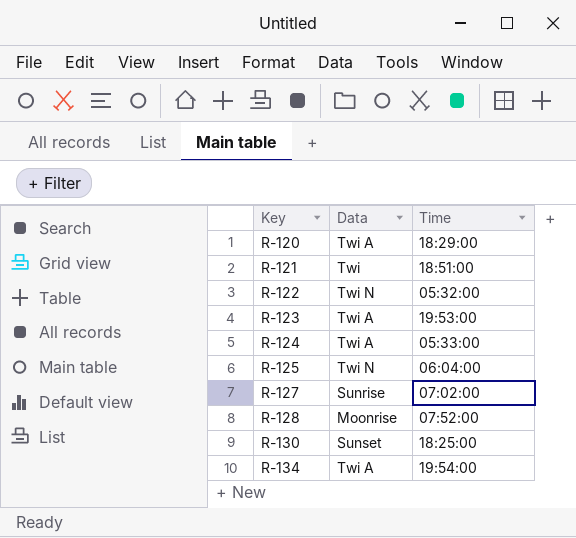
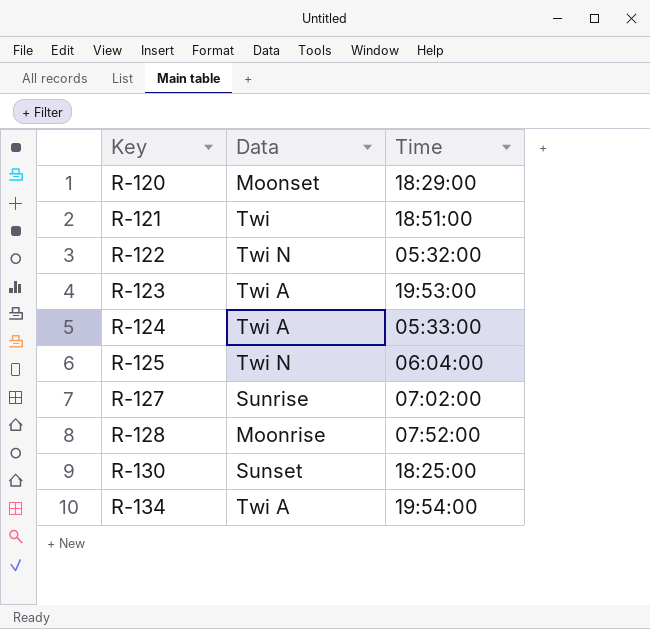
R-120 | Data: Twi A -> Moonset

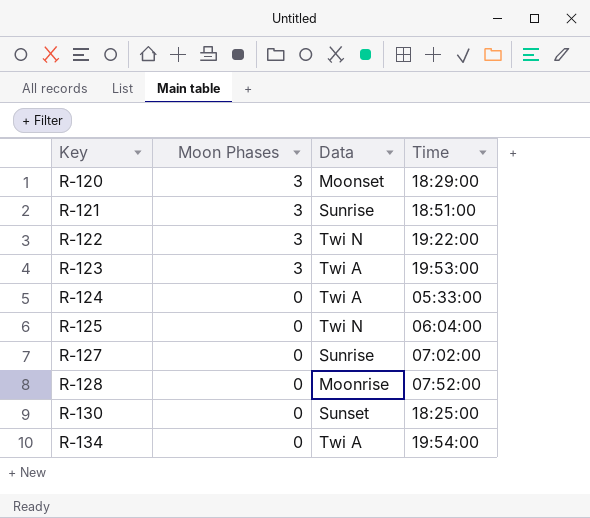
column Moon Phases | position: none -> 2
R-121 | Data: Twi -> Sunrise
R-122 | Time: 05:32:00 -> 19:22:00

